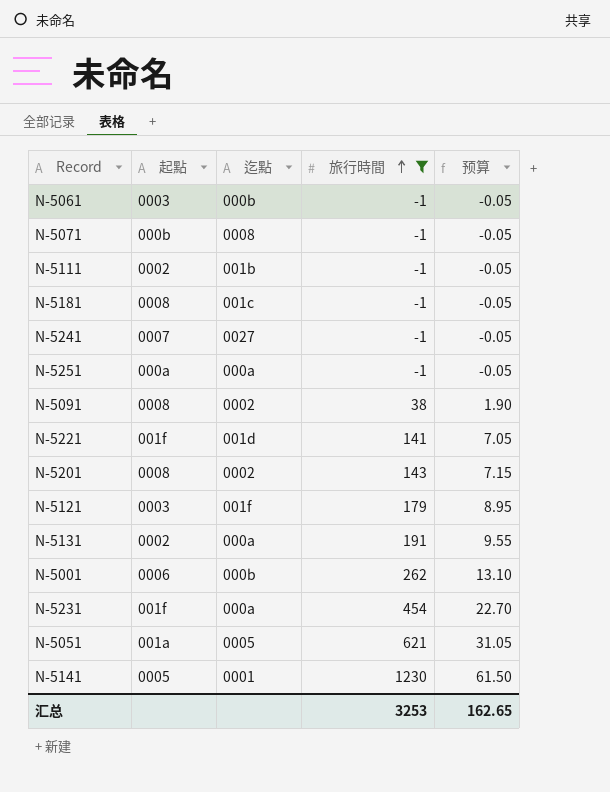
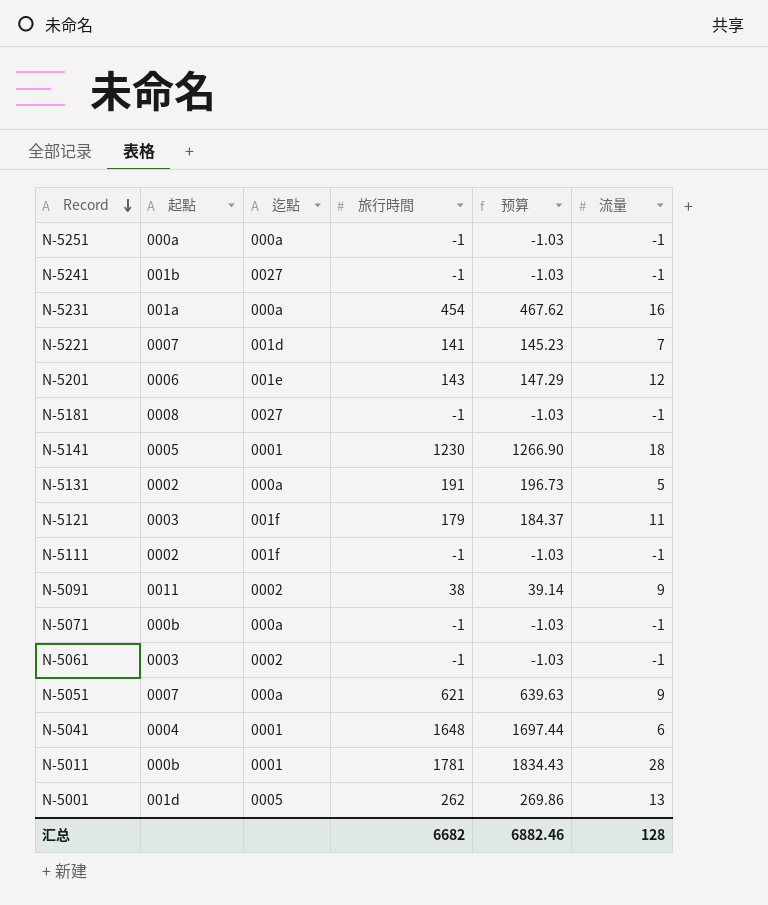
filter: 旅行時間 <= 1230 -> none
row order: 旅行時間 ascending -> Record descending
column 预算 | formula: [旅行時間] * 0.05 -> [旅行時間] * 1.03
column 流量 | position: none -> 6
N-5241 | 起點: 0007 -> 001b
N-5231 | 起點: 001f -> 001a
N-5221 | 起點: 001f -> 0007
N-5201 | 起點: 0008 -> 0006
N-5201 | 迄點: 0002 -> 001e
N-5181 | 迄點: 001c -> 0027
N-5111 | 迄點: 001b -> 001f
N-5091 | 起點: 0008 -> 0011
N-5071 | 迄點: 0008 -> 000a
N-5061 | 迄點: 000b -> 0002
N-5051 | 起點: 001a -> 0007
N-5051 | 迄點: 0005 -> 000a
N-5001 | 起點: 0006 -> 001d
N-5001 | 迄點: 000b -> 0005
汇总 | 旅行時間: 3253 -> 6682
汇总 | 预算: 162.65 -> 6882.46

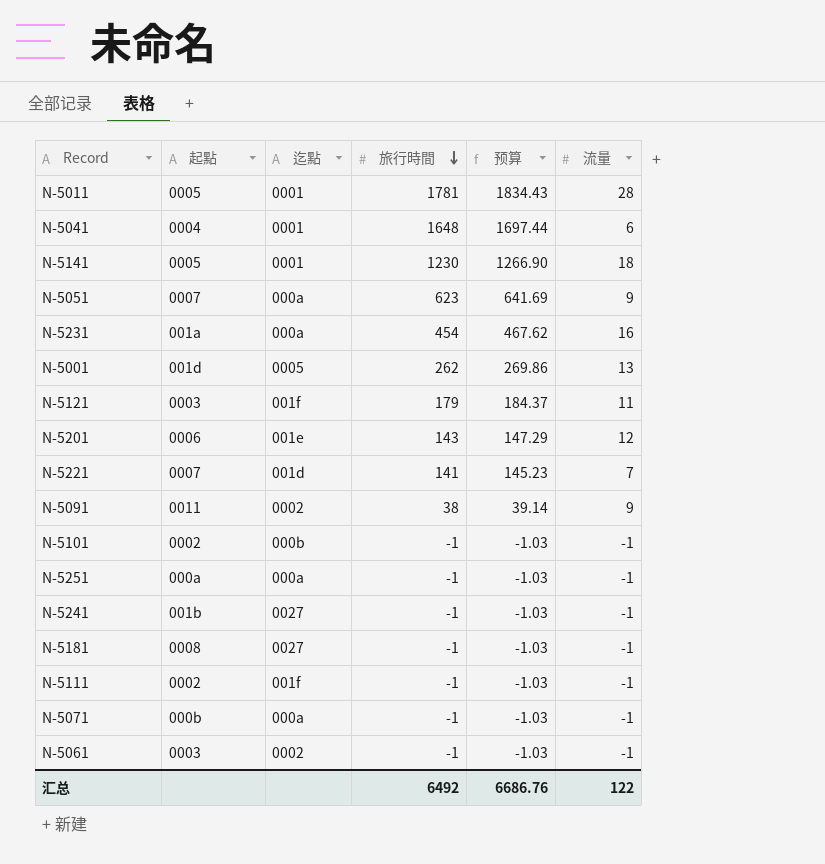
row order: Record descending -> 旅行時間 descending
row N-5131: 0002 | 000a | 191 | 196.73 | 5 -> none
N-5011 | 起點: 000b -> 0005
N-5051 | 旅行時間: 621 -> 623
N-5051 | 预算: 639.63 -> 641.69
row N-5101: none -> 0002 | 000b | -1 | -1.03 | -1
汇总 | 旅行時間: 6682 -> 6492
汇总 | 预算: 6882.46 -> 6686.76
汇总 | 流量: 128 -> 122

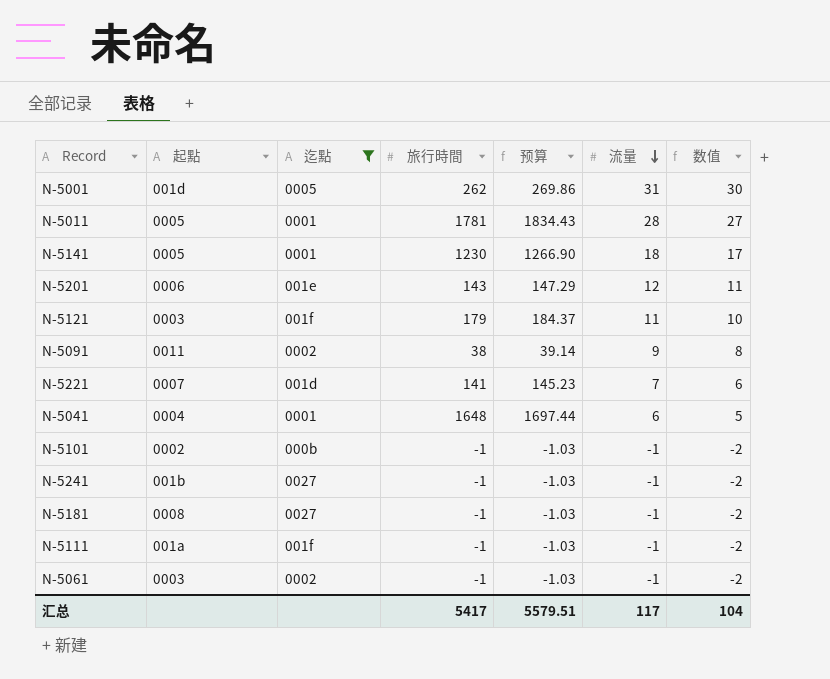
filter: none -> 迄點 != 000a
row order: 旅行時間 descending -> 流量 descending
column 数值 | formula: none -> [流量] - 1
N-5001 | 流量: 13 -> 31
N-5111 | 起點: 0002 -> 001a
汇总 | 旅行時間: 6492 -> 5417
汇总 | 预算: 6686.76 -> 5579.51
汇总 | 流量: 122 -> 117

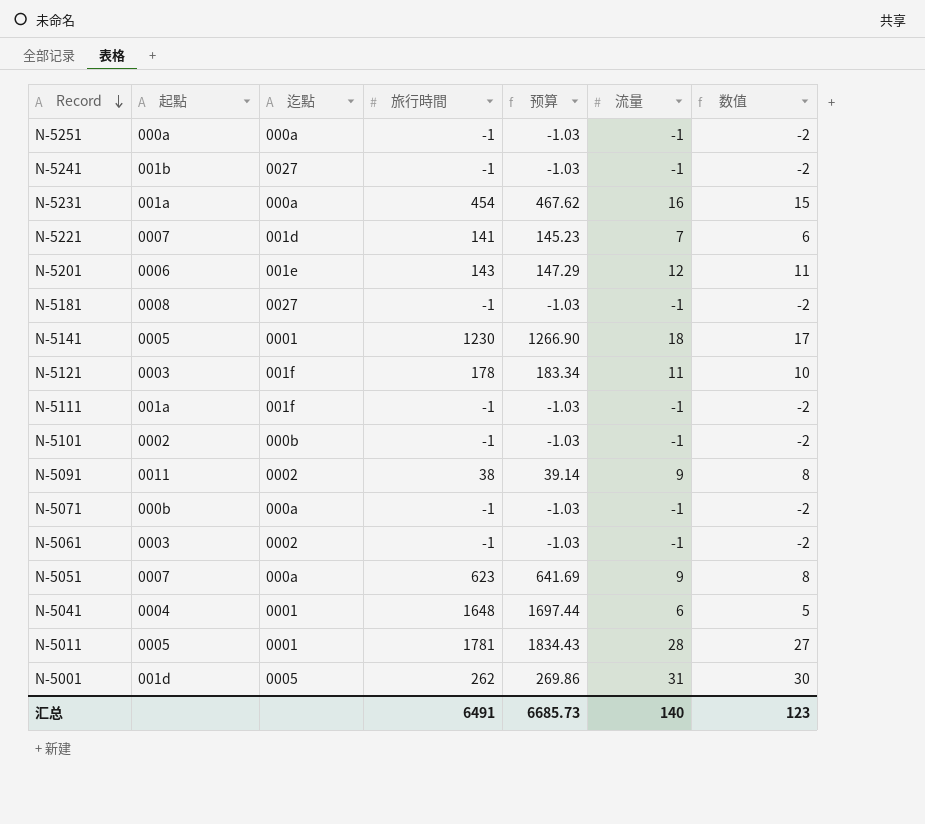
filter: 迄點 != 000a -> none
row order: 流量 descending -> Record descending
N-5121 | 旅行時間: 179 -> 178
N-5121 | 预算: 184.37 -> 183.34
汇总 | 旅行時間: 5417 -> 6491
汇总 | 预算: 5579.51 -> 6685.73
汇总 | 流量: 117 -> 140
汇总 | 数值: 104 -> 123

